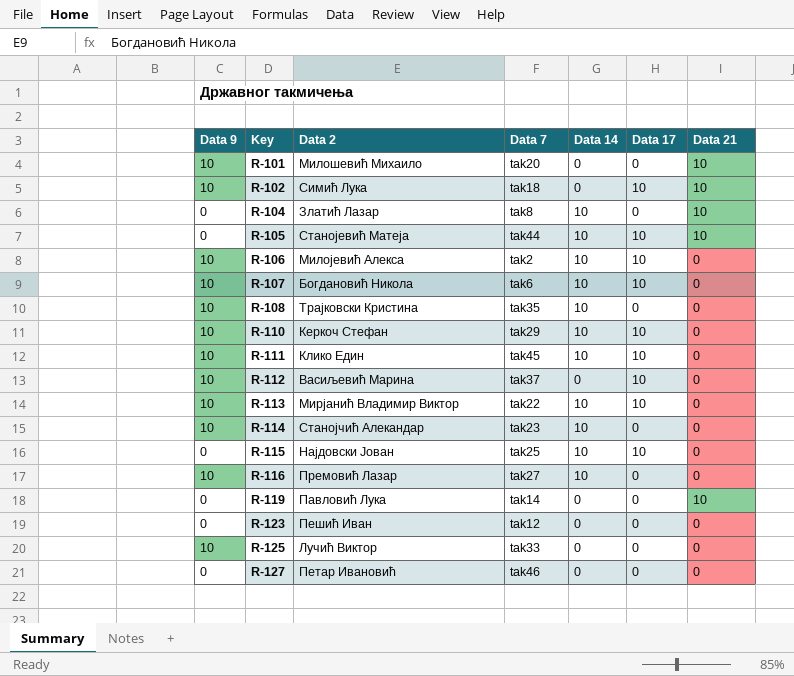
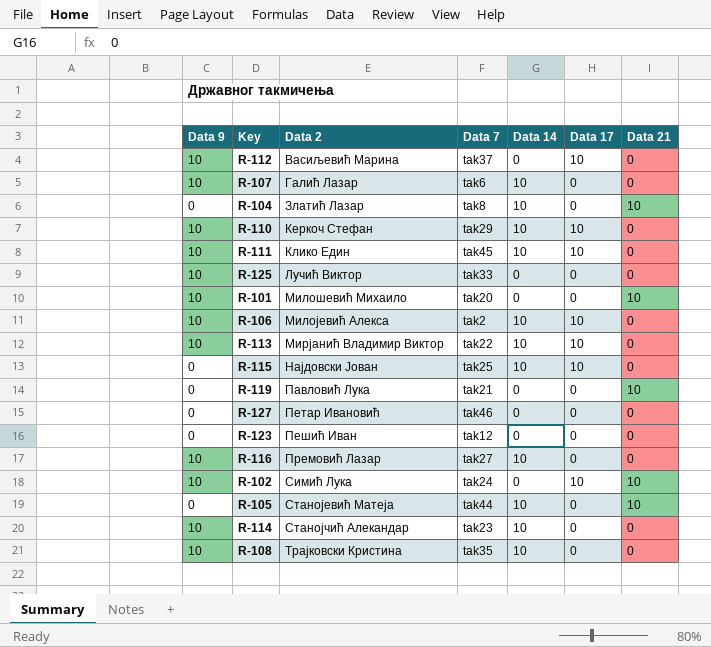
row order: Key ascending -> Data 2 ascending
R-107 | Data 2: Богдановић Никола -> Галић Лазар
R-107 | Data 17: 10 -> 0
R-119 | Data 7: tak14 -> tak21
R-102 | Data 7: tak18 -> tak24
R-105 | Data 17: 10 -> 0

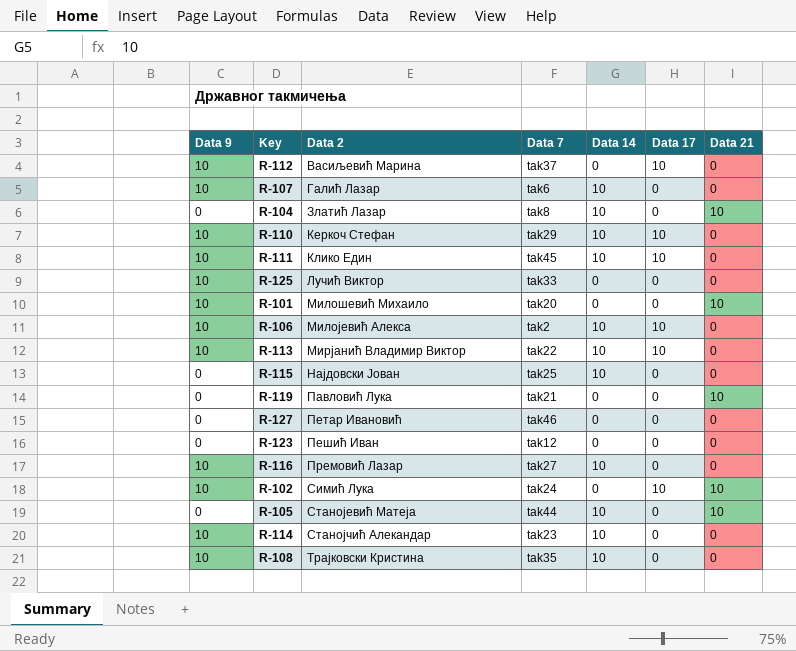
R-115 | Data 17: 10 -> 0

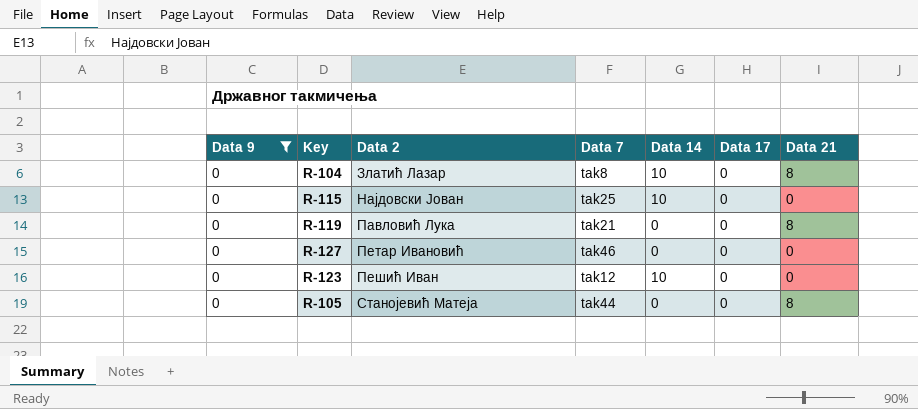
filter: none -> Data 9 = 0
R-104 | Data 21: 10 -> 8
R-119 | Data 21: 10 -> 8
R-123 | Data 14: 0 -> 10
R-105 | Data 14: 10 -> 0
R-105 | Data 21: 10 -> 8

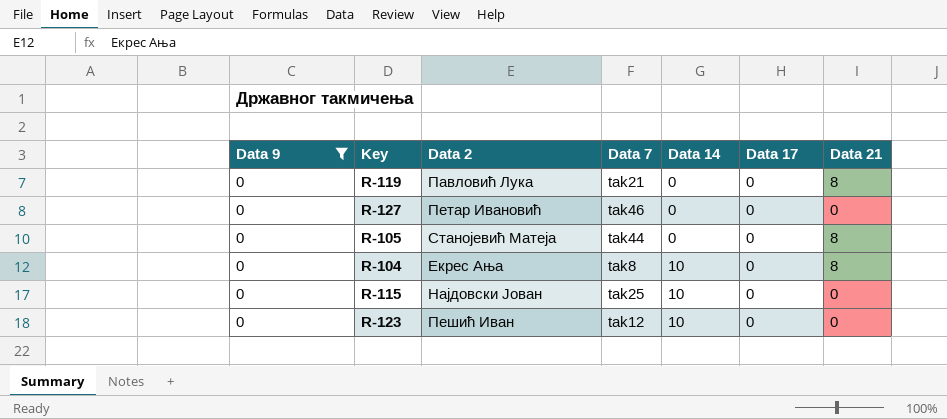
row order: Data 2 ascending -> Data 14 ascending
R-104 | Data 2: Златић Лазар -> Екрес Ања

